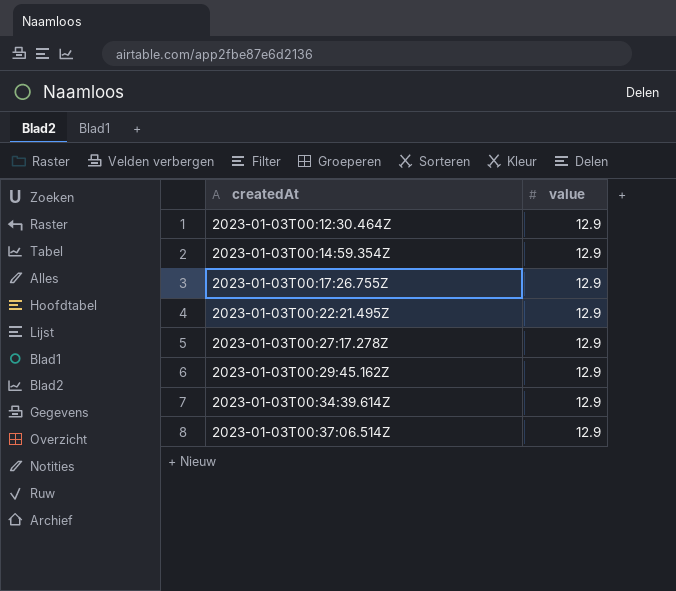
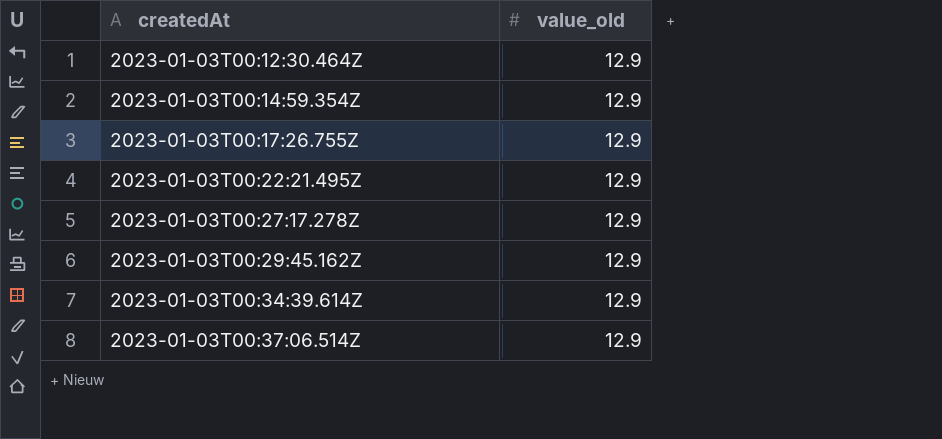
column name: value -> value_old

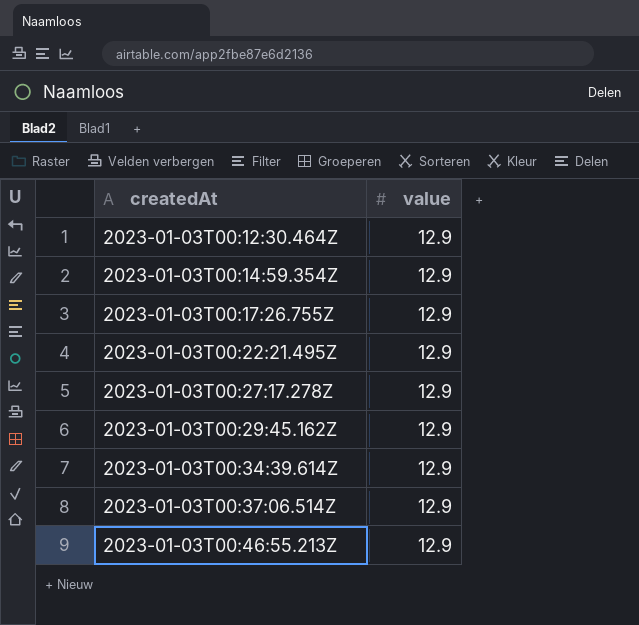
column name: value_old -> value
row 2023-01-03T00:46:55.213Z: none -> 12.9

